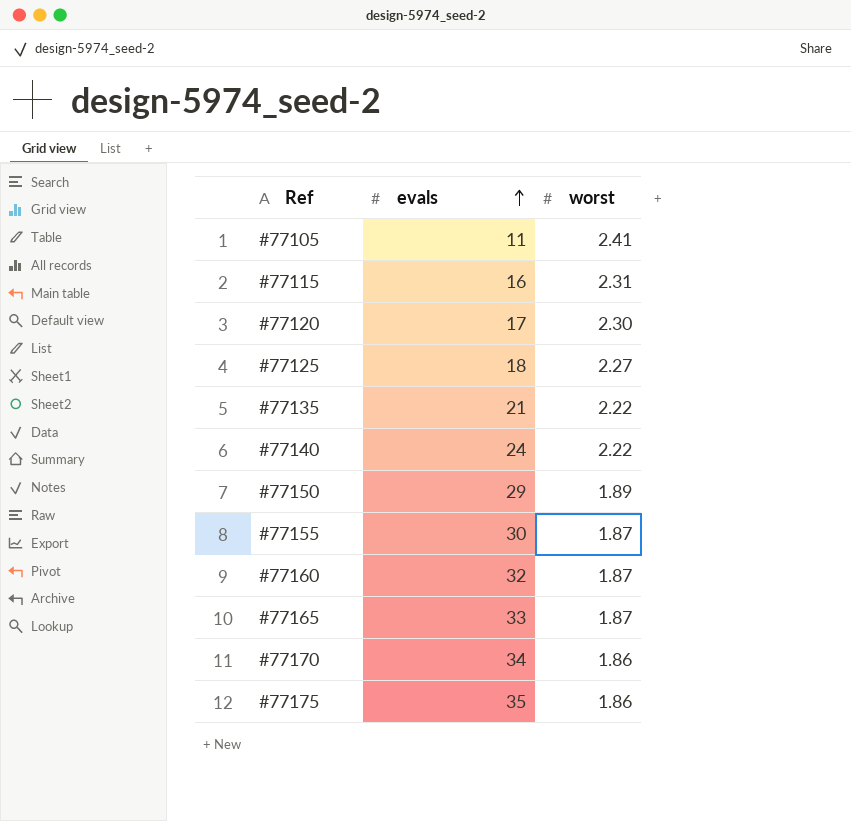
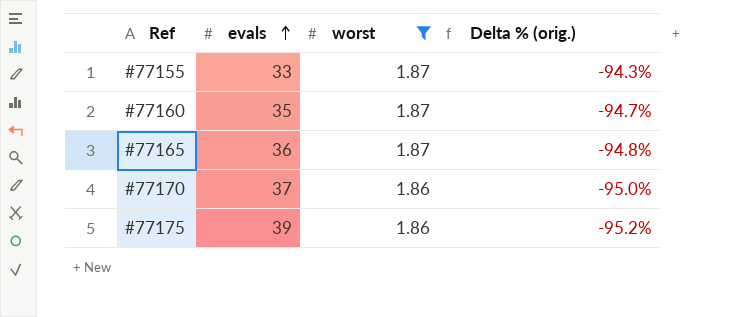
filter: none -> worst <= 1.87
column Delta % (orig.) | formula: none -> ([worst] - [evals]) / [evals]
#77155 | evals: 30 -> 33
#77160 | evals: 32 -> 35
#77165 | evals: 33 -> 36
#77170 | evals: 34 -> 37
#77175 | evals: 35 -> 39

